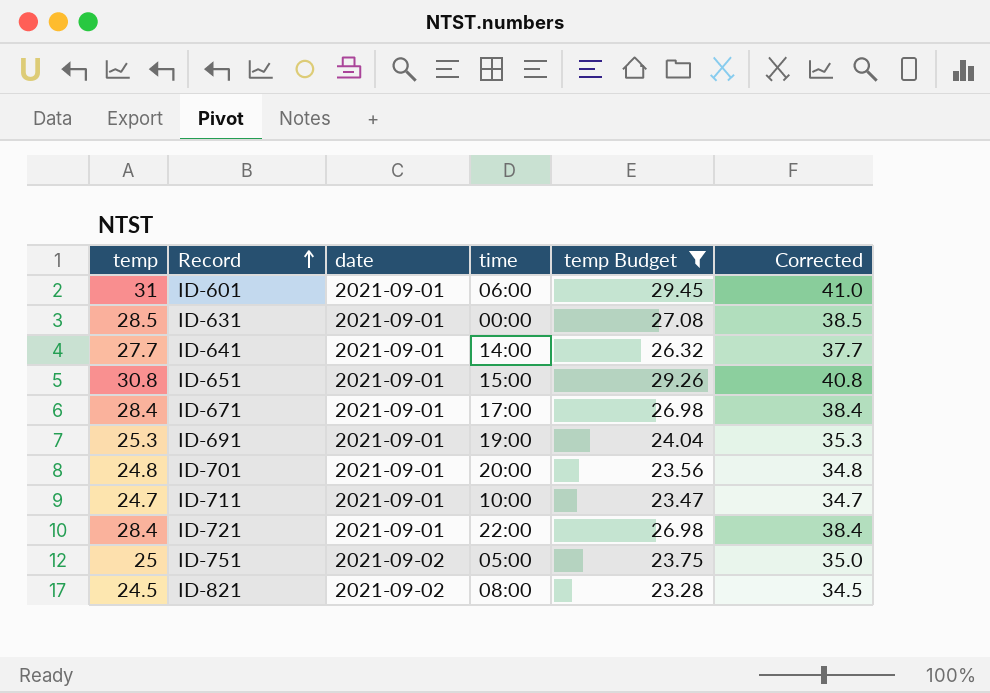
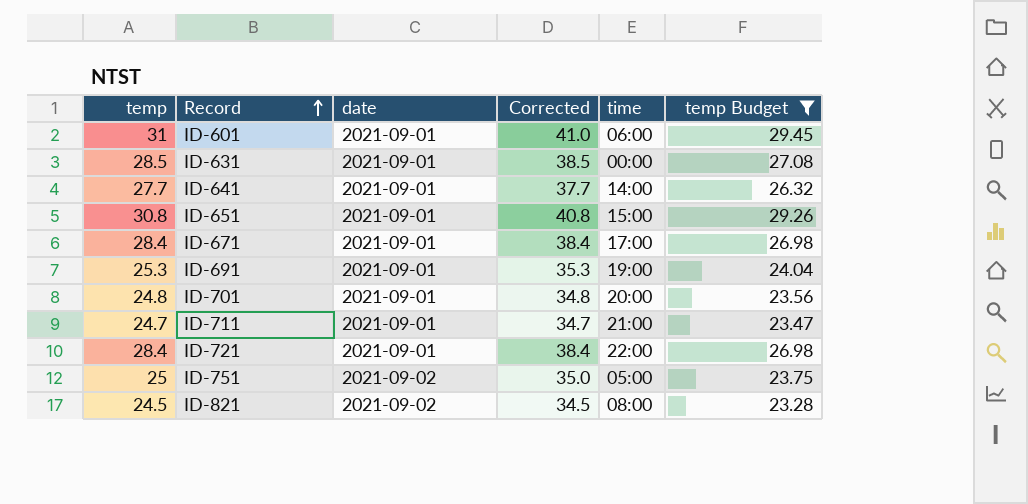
column Corrected | position: 6 -> 4
ID-711 | time: 10:00 -> 21:00

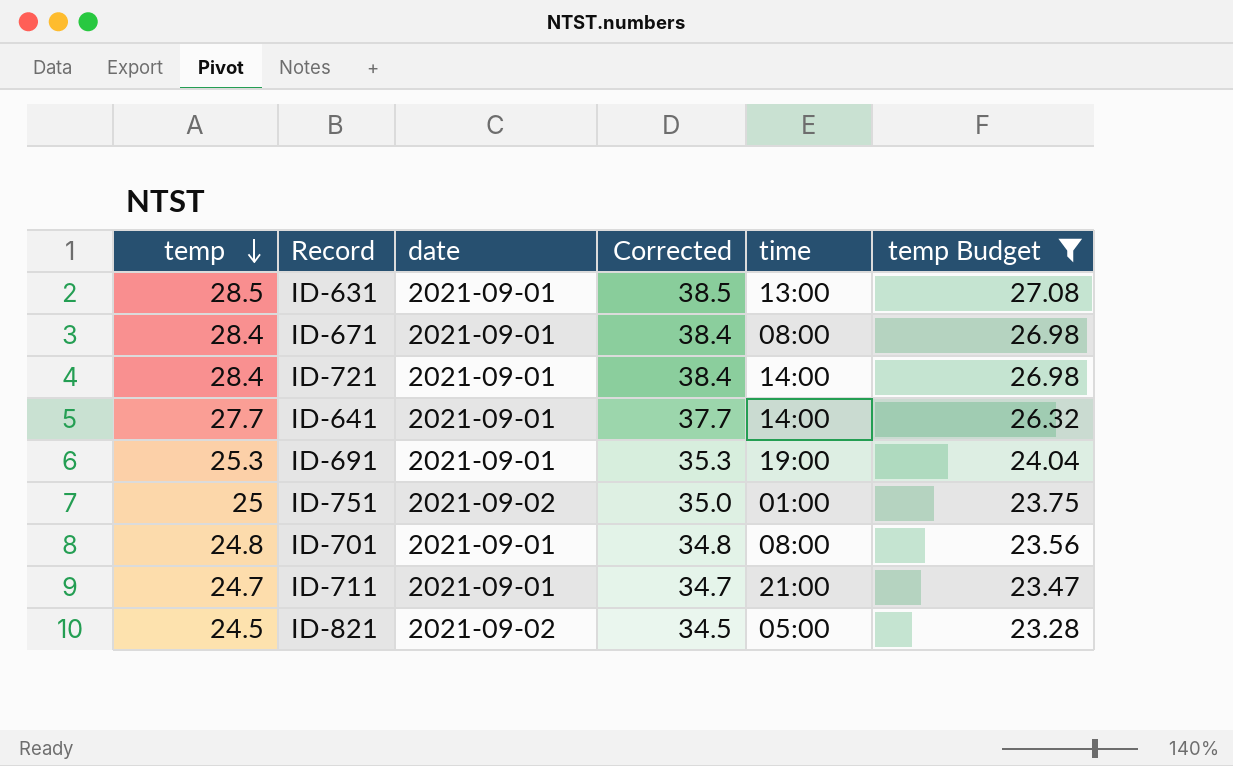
row order: Record ascending -> temp descending
row ID-601: 31 | 2021-09-01 | 41.0 | 06:00 | 29.45 -> none
row ID-651: 30.8 | 2021-09-01 | 40.8 | 15:00 | 29.26 -> none
ID-631 | time: 00:00 -> 13:00
ID-671 | time: 17:00 -> 08:00
ID-721 | time: 22:00 -> 14:00
ID-751 | time: 05:00 -> 01:00
ID-701 | time: 20:00 -> 08:00
ID-821 | time: 08:00 -> 05:00

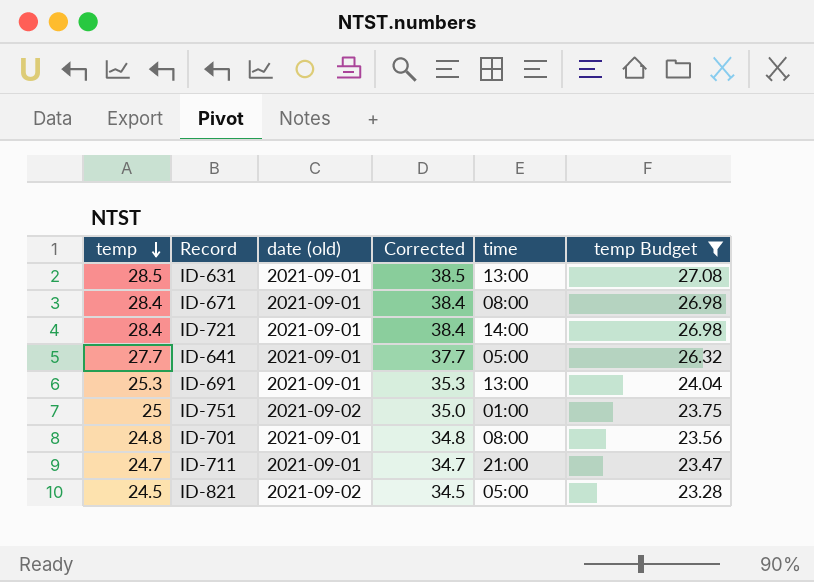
column name: date -> date (old)
ID-641 | time: 14:00 -> 05:00
ID-691 | time: 19:00 -> 13:00

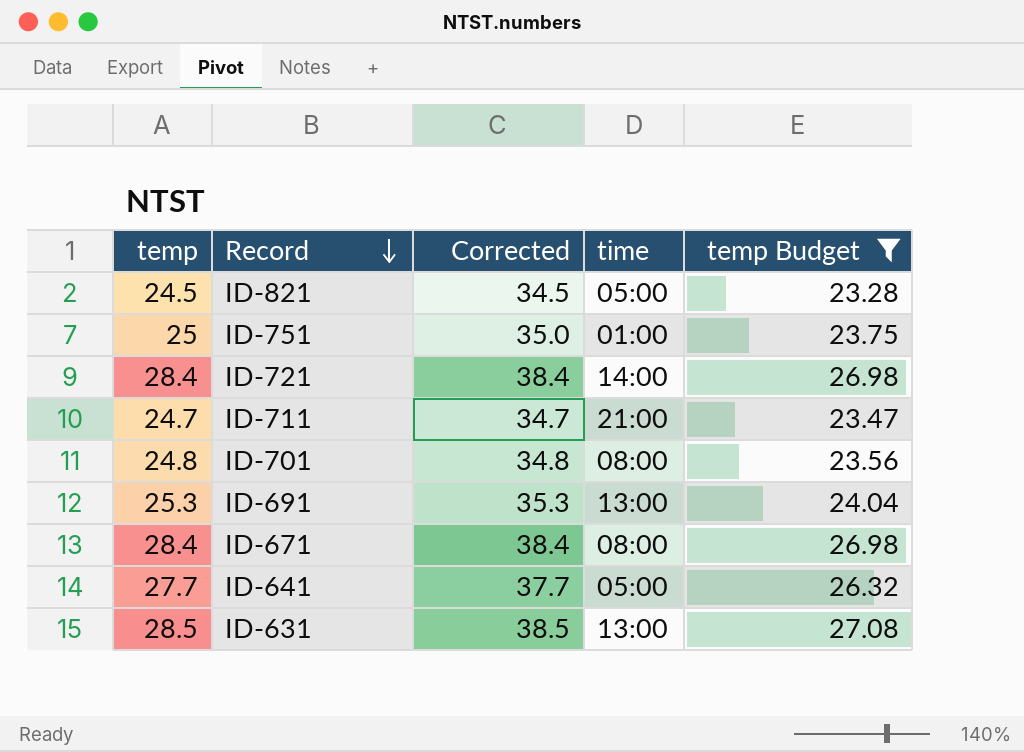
row order: temp descending -> Record descending
column date (old) | position: 3 -> none

